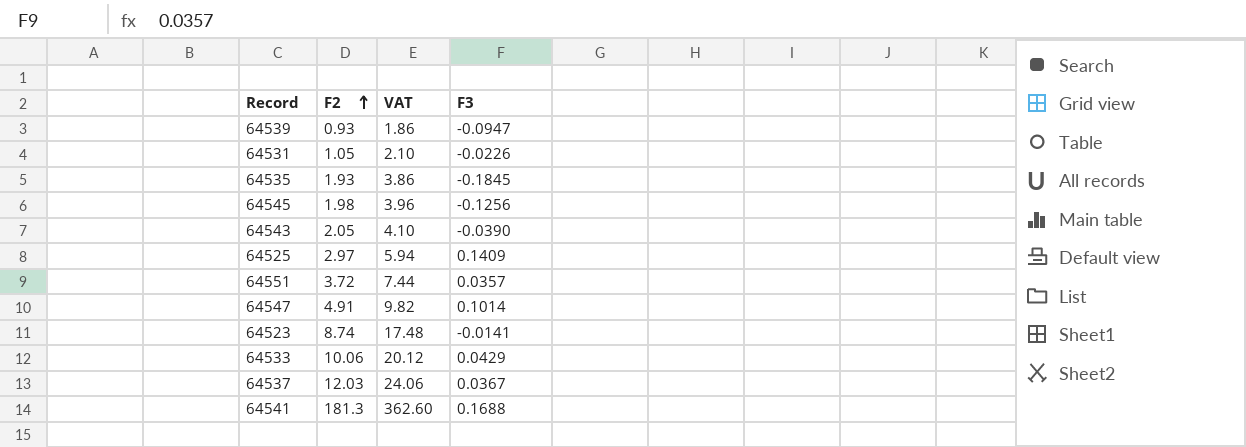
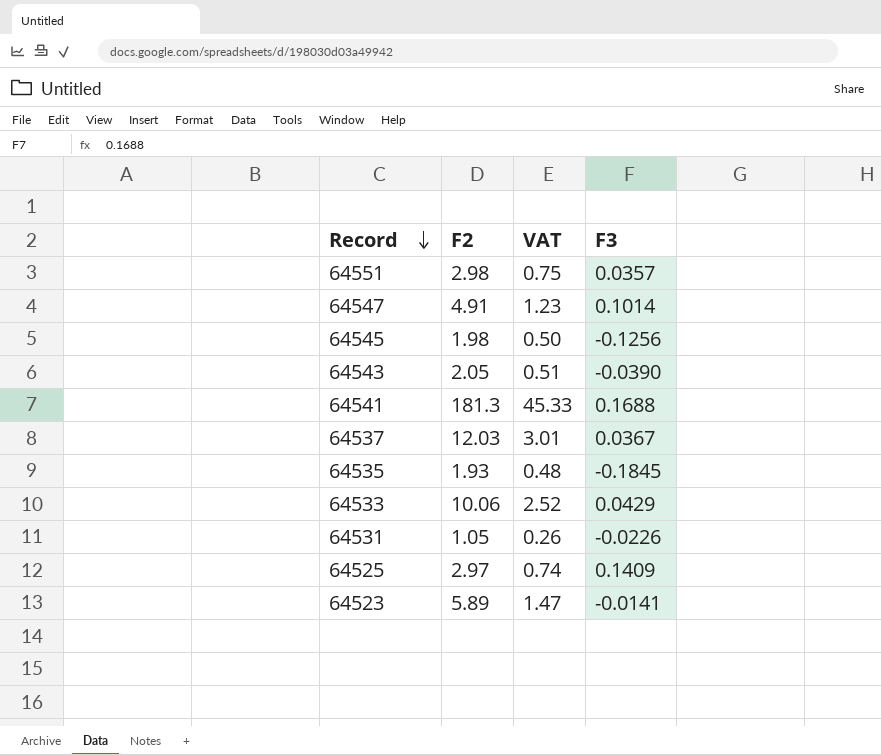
row order: F2 ascending -> Record descending
column VAT | formula: [F2] * 2 -> [F2] * 0.25
row 64539: 0.93 | 1.86 | -0.0947 -> none
64551 | F2: 3.72 -> 2.98
64523 | F2: 8.74 -> 5.89

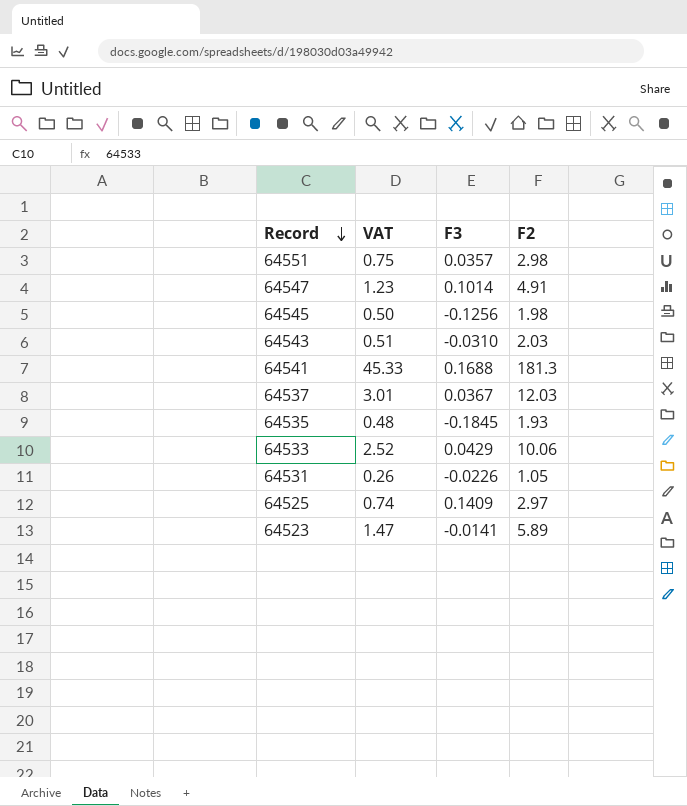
column F2 | position: 2 -> 4
64543 | F3: -0.0390 -> -0.0310
64543 | F2: 2.05 -> 2.03

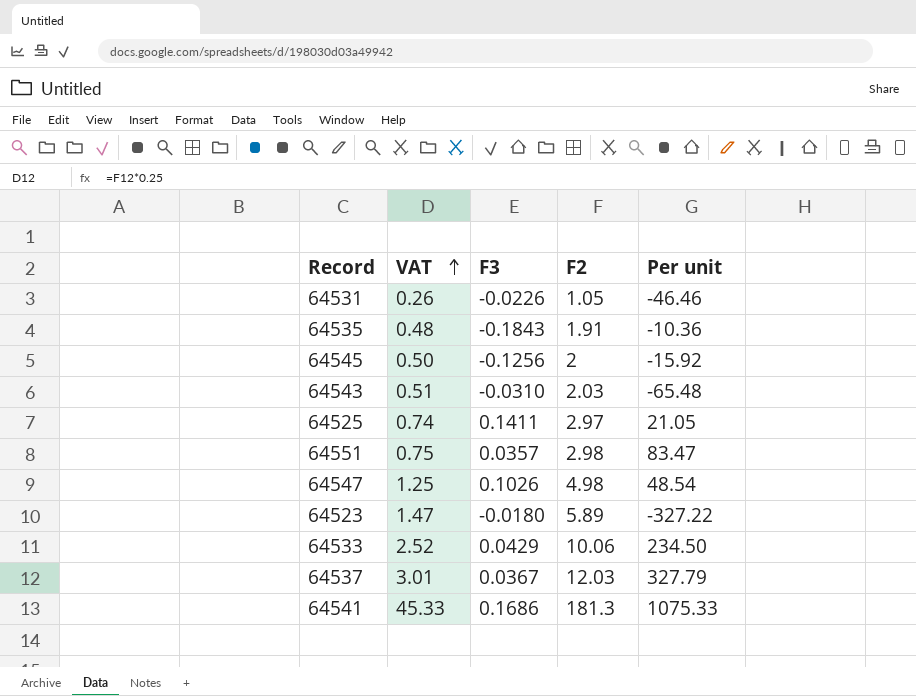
row order: Record descending -> VAT ascending
column Per unit | formula: none -> [F2] / [F3]
64535 | F3: -0.1845 -> -0.1843
64535 | F2: 1.93 -> 1.91
64545 | F2: 1.98 -> 2
64525 | F3: 0.1409 -> 0.1411
64547 | VAT: 1.23 -> 1.25
64547 | F3: 0.1014 -> 0.1026
64547 | F2: 4.91 -> 4.98
64523 | F3: -0.0141 -> -0.0180
64541 | F3: 0.1688 -> 0.1686

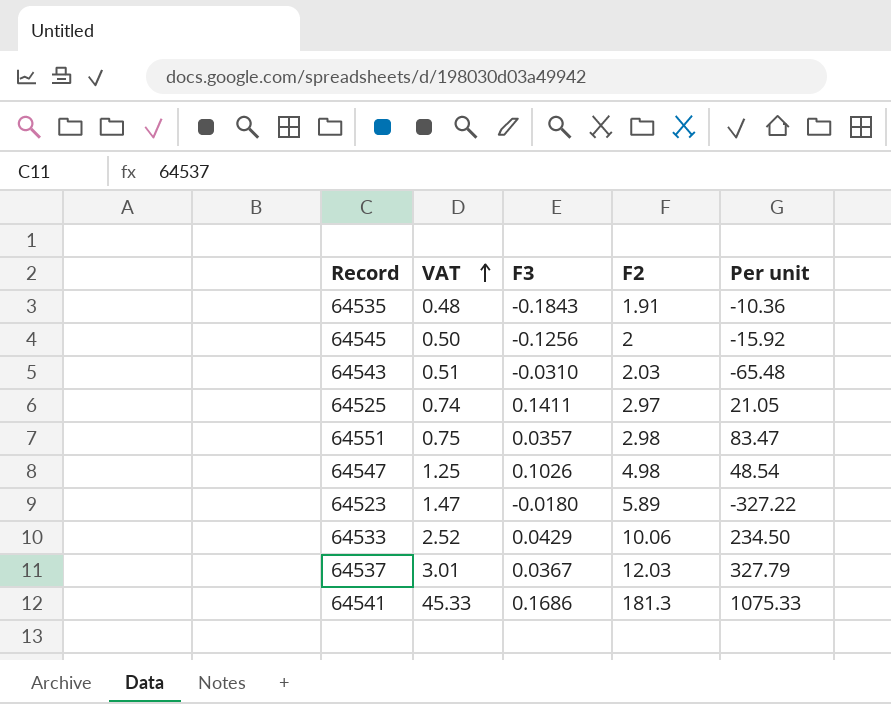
row 64531: 0.26 | -0.0226 | 1.05 | -46.46 -> none

